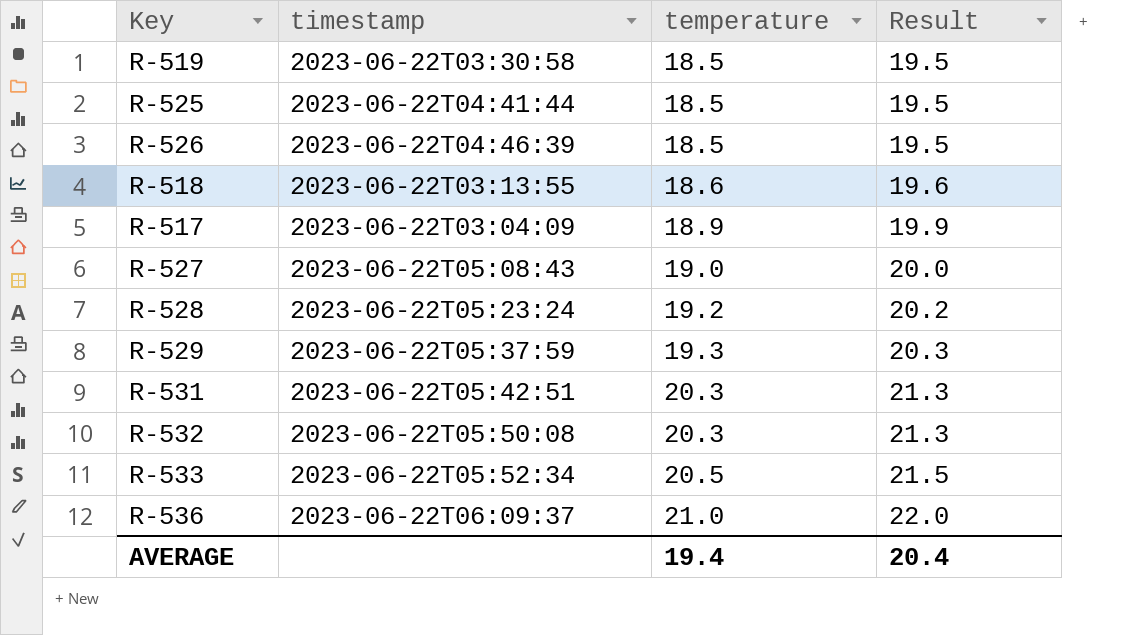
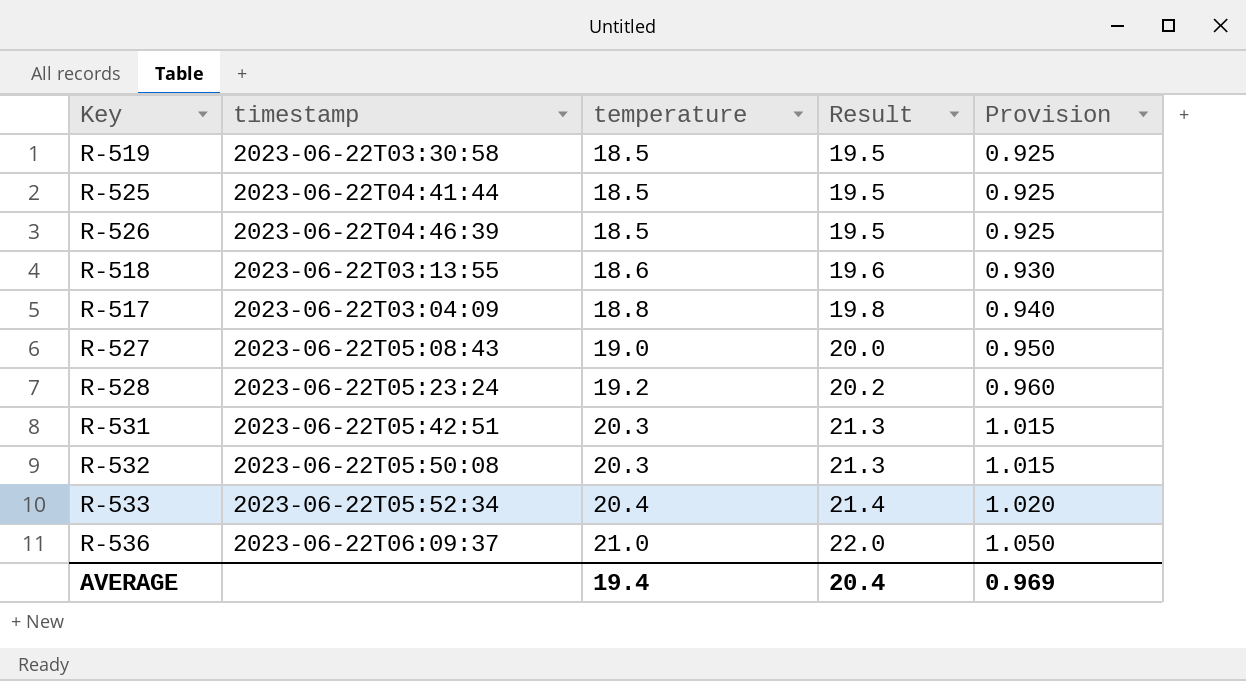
column Provision | formula: none -> [temperature] * 0.05
row R-529: 2023-06-22T05:37:59 | 19.3 | 20.3 -> none
R-517 | temperature: 18.9 -> 18.8
R-517 | Result: 19.9 -> 19.8
R-533 | temperature: 20.5 -> 20.4
R-533 | Result: 21.5 -> 21.4

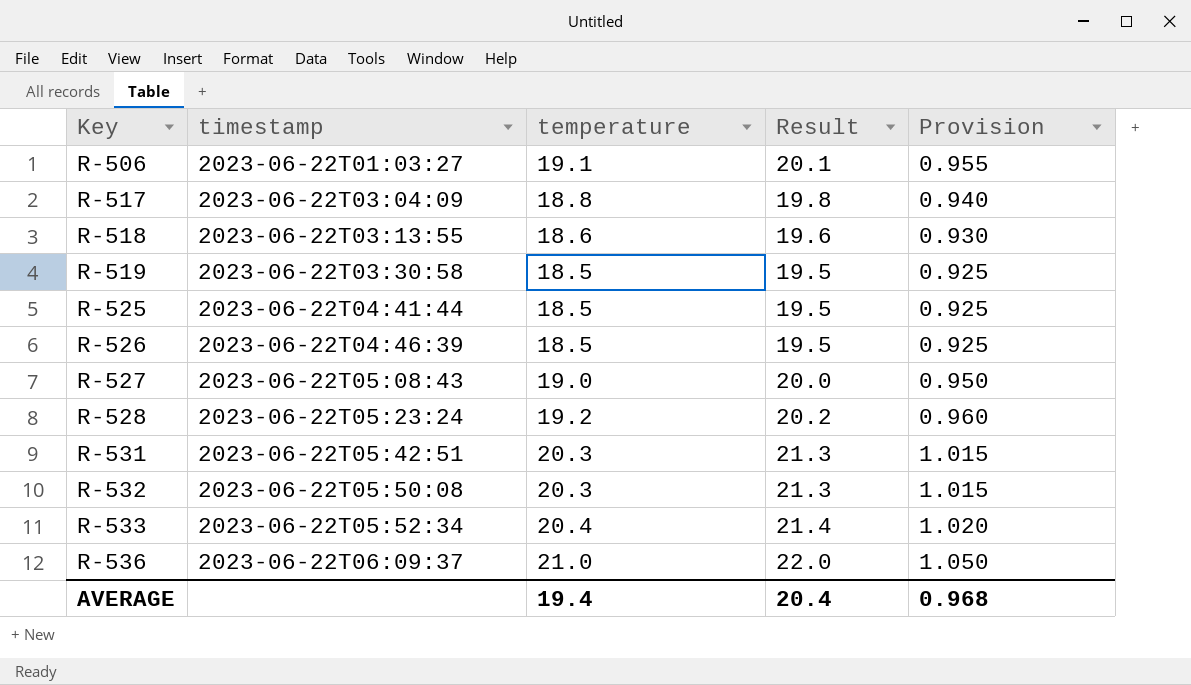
row order: temperature ascending -> Key ascending
row R-506: none -> 2023-06-22T01:03:27 | 19.1 | 20.1 | 0.955
AVERAGE | Provision: 0.969 -> 0.968

